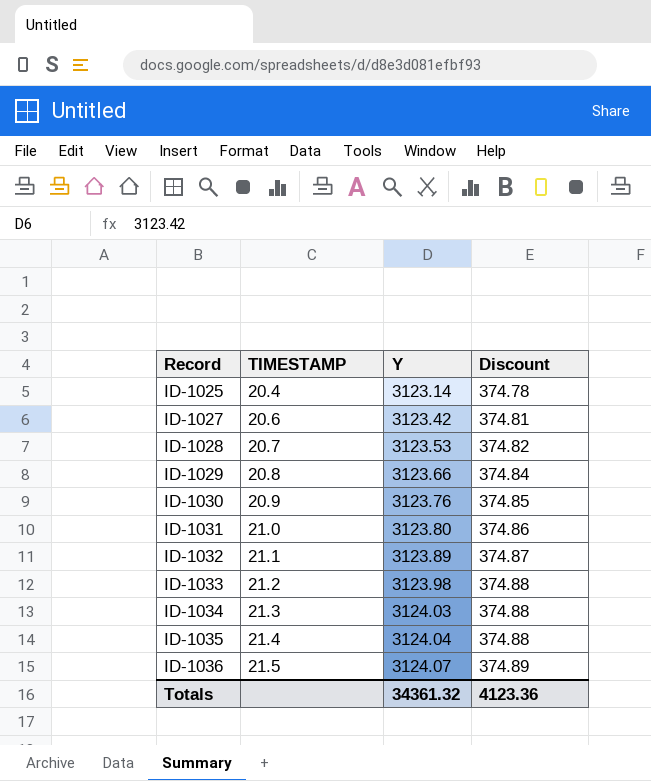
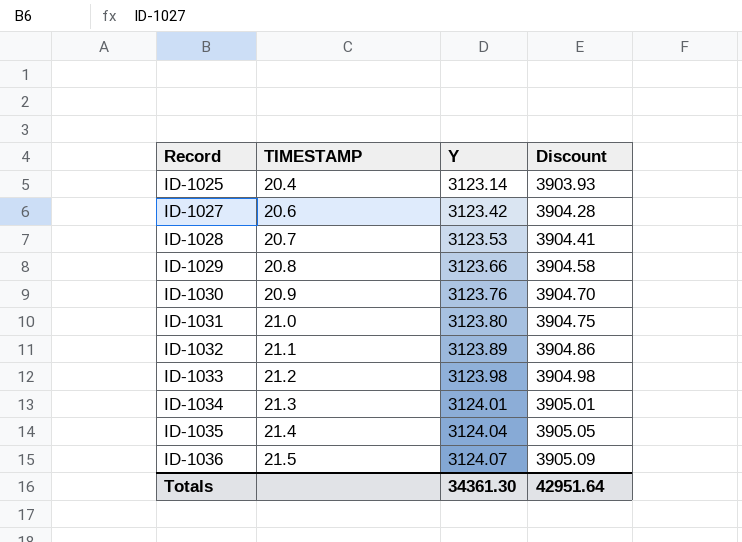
column Discount | formula: [Y] * 0.12 -> [Y] * 1.25
ID-1034 | Y: 3124.03 -> 3124.01
Totals | Y: 34361.32 -> 34361.30
Totals | Discount: 4123.36 -> 42951.64

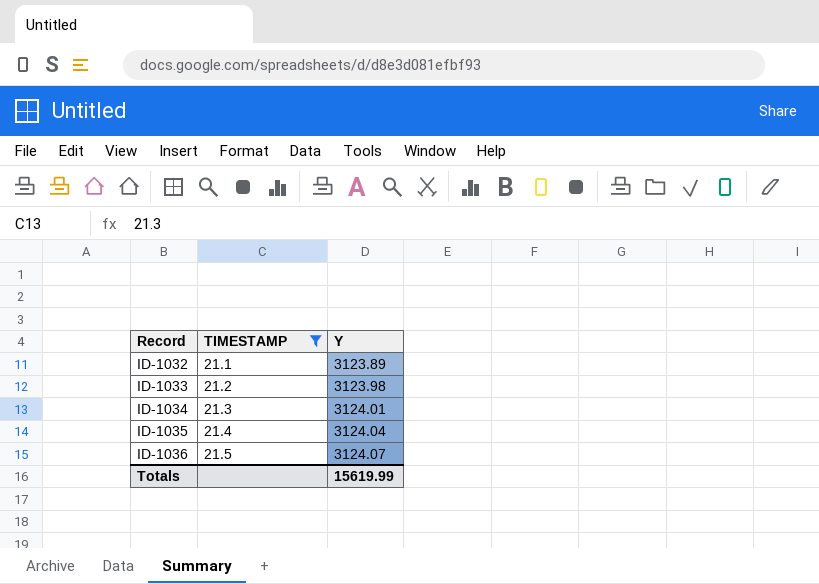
filter: none -> TIMESTAMP >= 21.1
column Discount | formula: [Y] * 1.25 -> none
Totals | Y: 34361.30 -> 15619.99

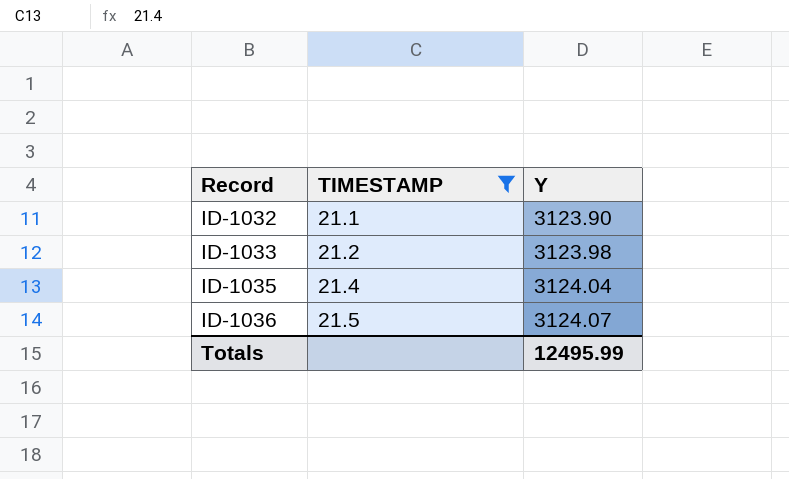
row ID-1034: 21.3 | 3124.01 -> none
ID-1032 | Y: 3123.89 -> 3123.90
Totals | Y: 15619.99 -> 12495.99

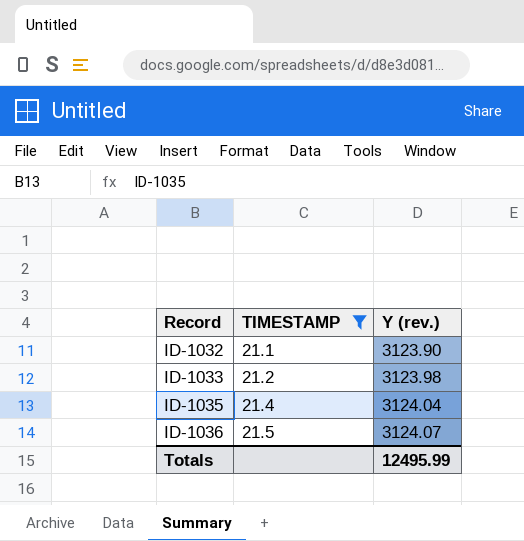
column name: Y -> Y (rev.)

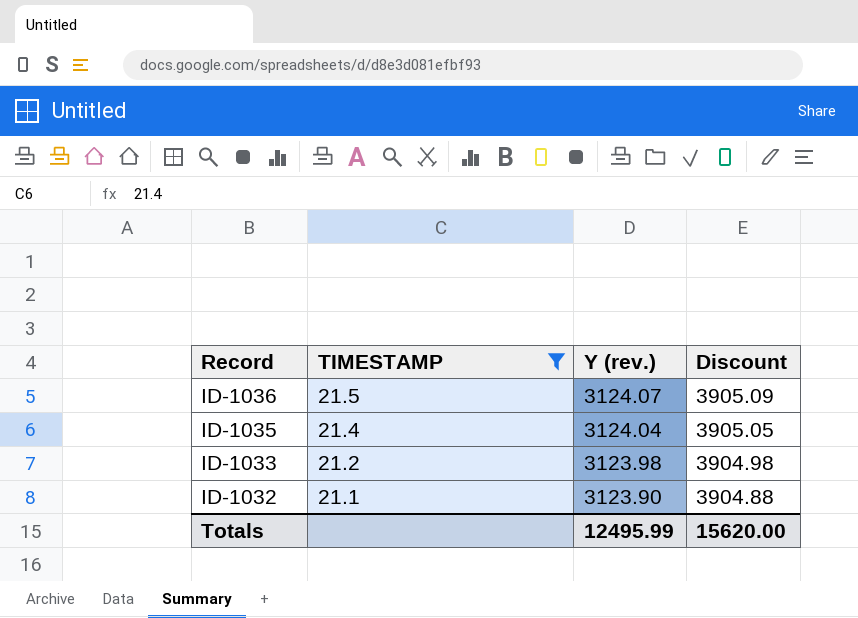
row order: Record ascending -> Record descending
column Discount | formula: none -> [Y (rev.)] * 1.25

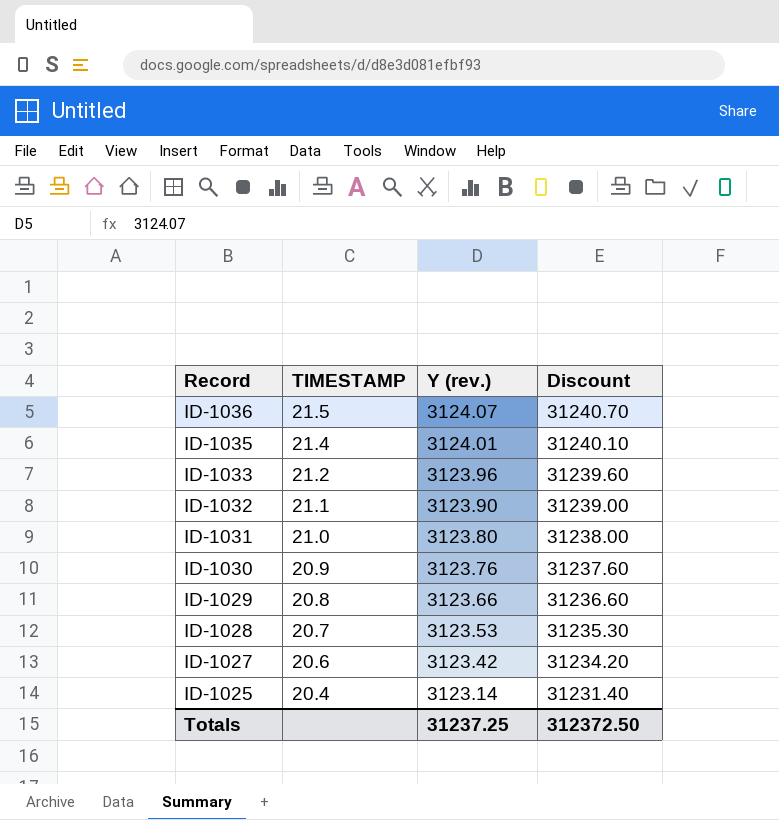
filter: TIMESTAMP >= 21.1 -> none
column Discount | formula: [Y (rev.)] * 1.25 -> [Y (rev.)] * 10
ID-1035 | Y (rev.): 3124.04 -> 3124.01
ID-1033 | Y (rev.): 3123.98 -> 3123.96
Totals | Y (rev.): 12495.99 -> 31237.25
Totals | Discount: 15620.00 -> 312372.50

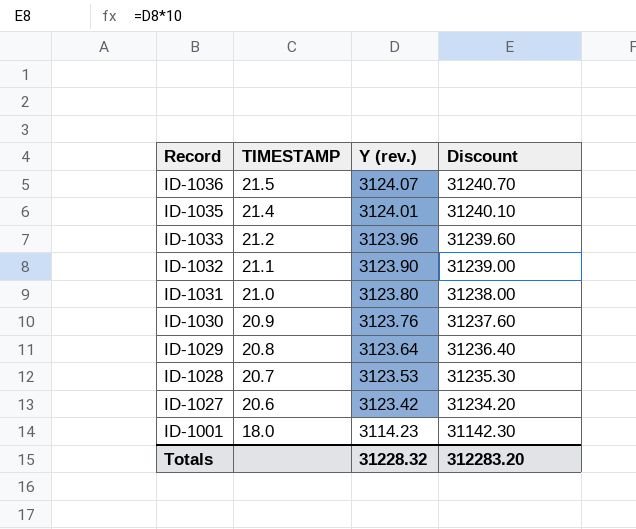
row ID-1025: 20.4 | 3123.14 | 31231.40 -> none
ID-1029 | Y (rev.): 3123.66 -> 3123.64
ID-1029 | Discount: 31236.60 -> 31236.40
row ID-1001: none -> 18.0 | 3114.23 | 31142.30
Totals | Y (rev.): 31237.25 -> 31228.32
Totals | Discount: 312372.50 -> 312283.20

